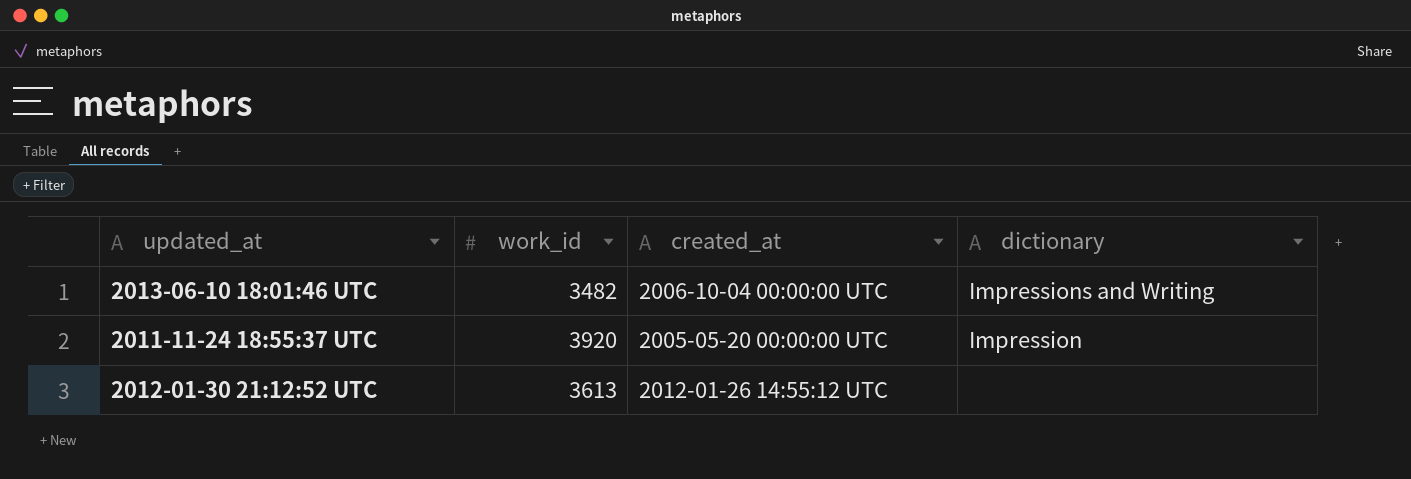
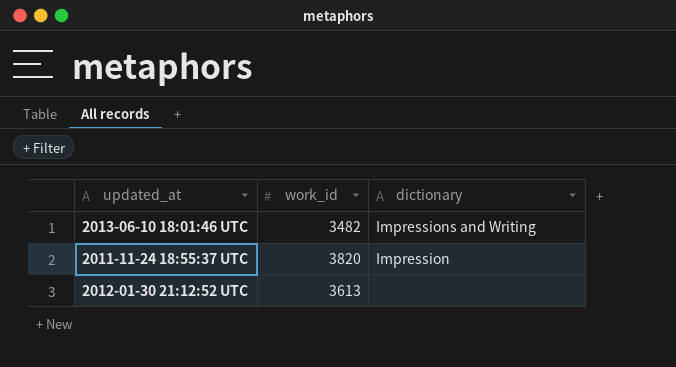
column created_at | position: 3 -> none
2011-11-24 18:55:37 UTC | work_id: 3920 -> 3820

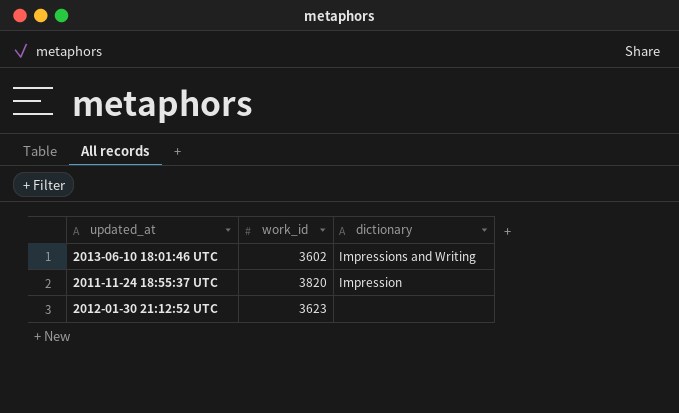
2013-06-10 18:01:46 UTC | work_id: 3482 -> 3602
2012-01-30 21:12:52 UTC | work_id: 3613 -> 3623

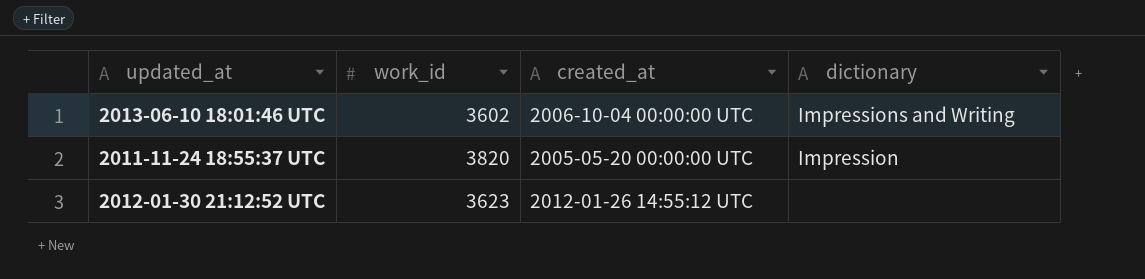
column created_at | position: none -> 3

